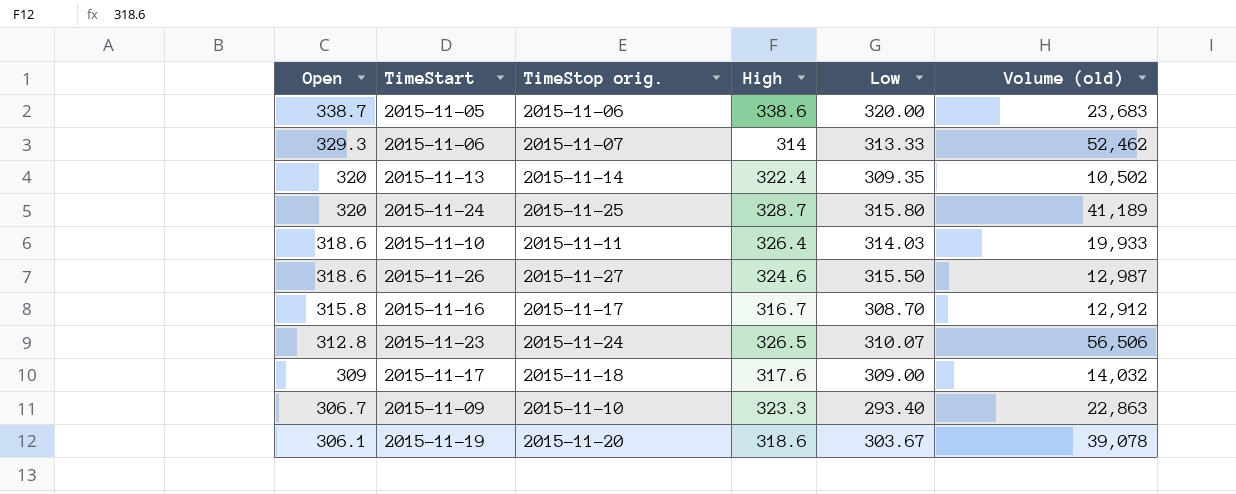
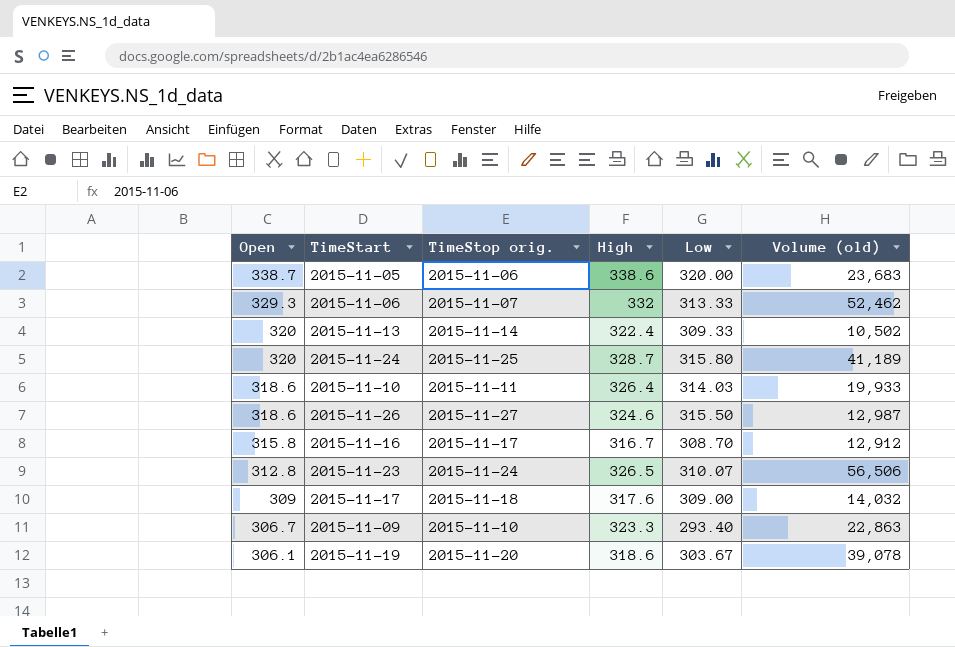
2015-11-06 | High: 314 -> 332
2015-11-13 | Low: 309.35 -> 309.33

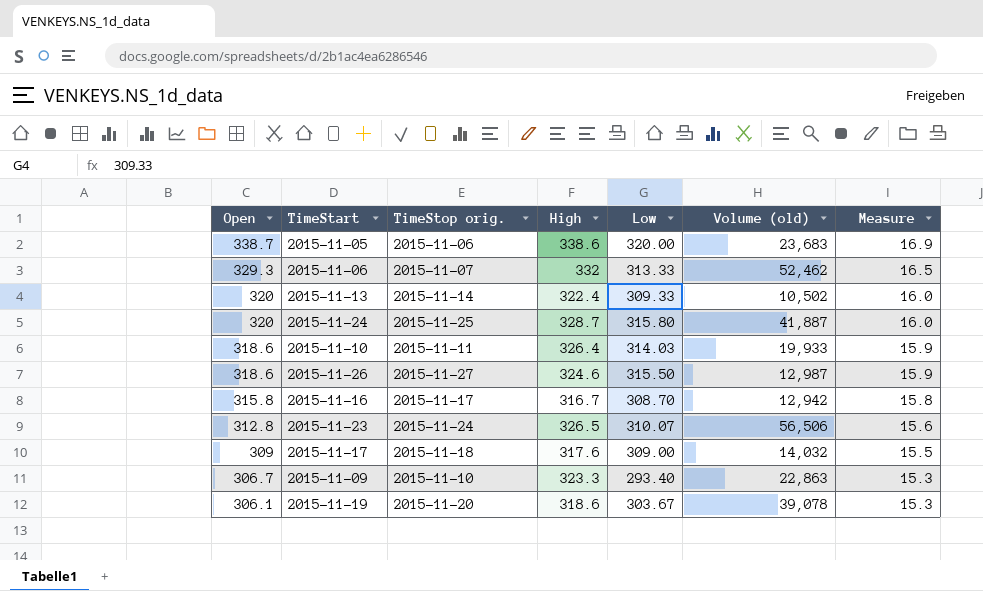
column Measure | formula: none -> [Open] * 0.05
2015-11-24 | Volume (old): 41,189 -> 41,887
2015-11-16 | Volume (old): 12,912 -> 12,942

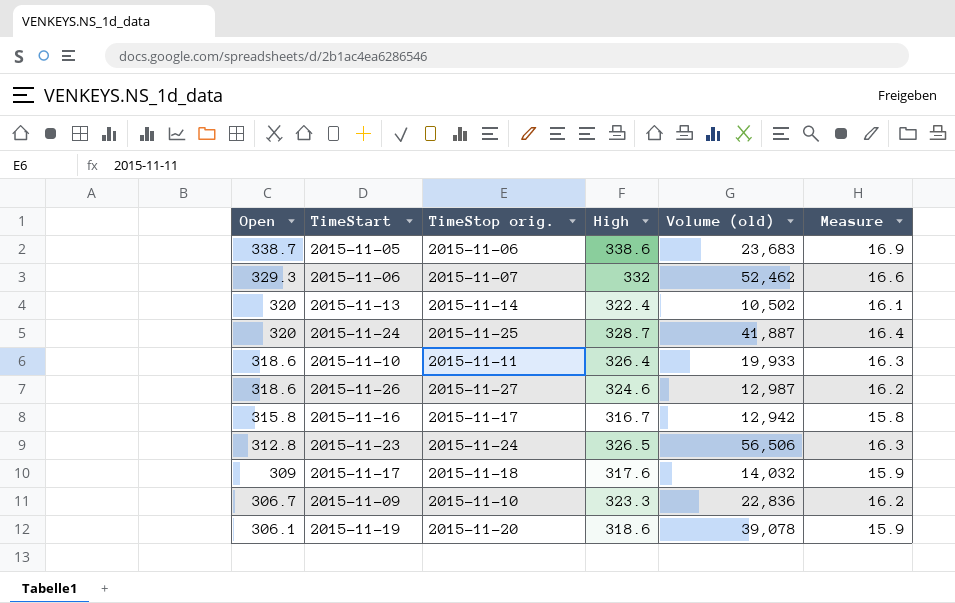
column Low | position: 5 -> none
column Measure | formula: [Open] * 0.05 -> [High] * 0.05
2015-11-09 | Volume (old): 22,863 -> 22,836

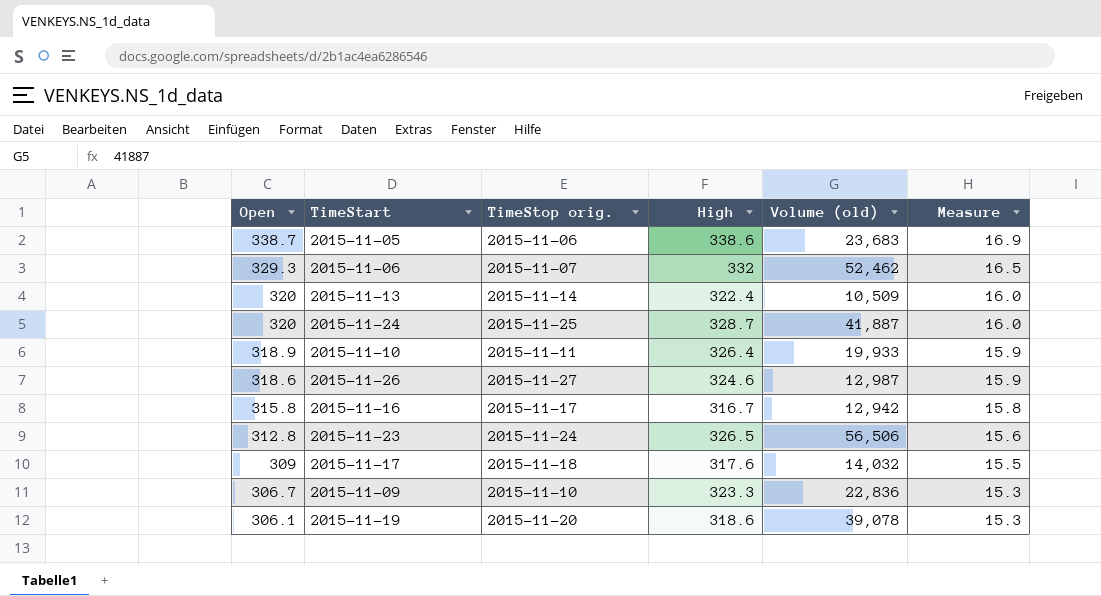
column Measure | formula: [High] * 0.05 -> [Open] * 0.05
2015-11-13 | Volume (old): 10,502 -> 10,509
2015-11-10 | Open: 318.6 -> 318.9

